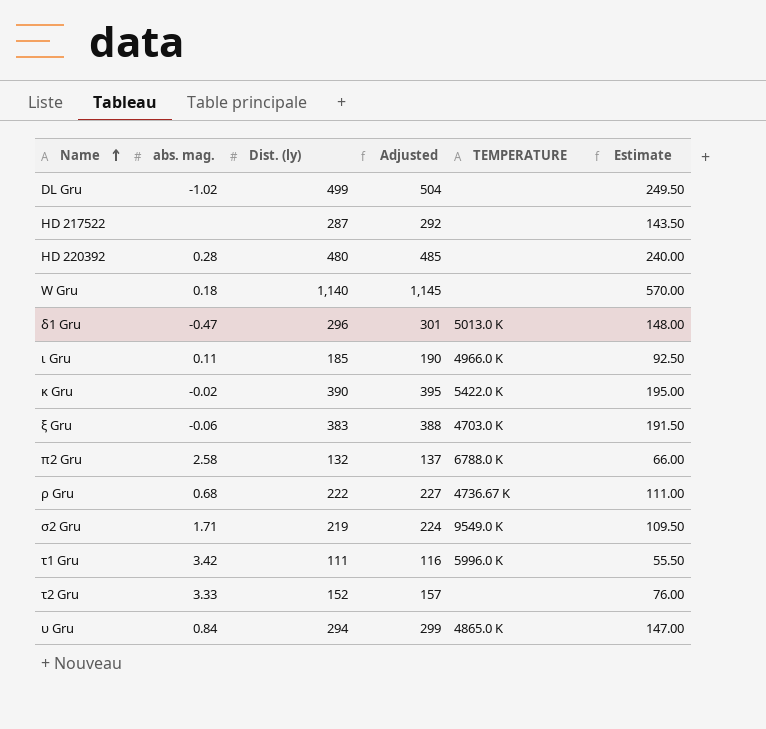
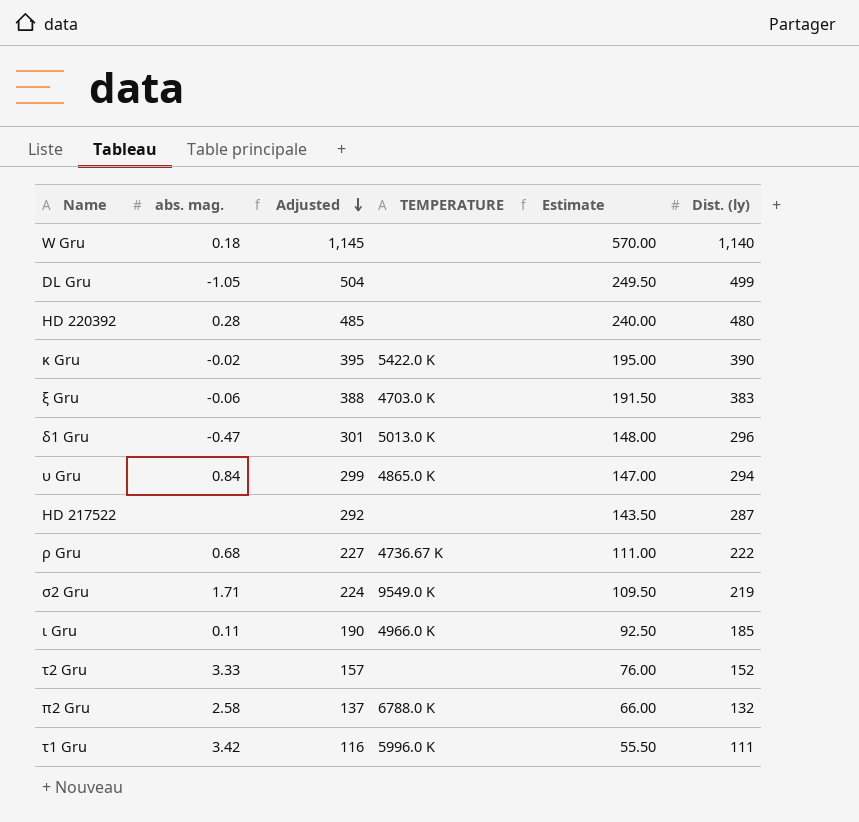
row order: Name ascending -> Adjusted descending
column Dist. (ly) | position: 3 -> 6
DL Gru | abs. mag.: -1.02 -> -1.05

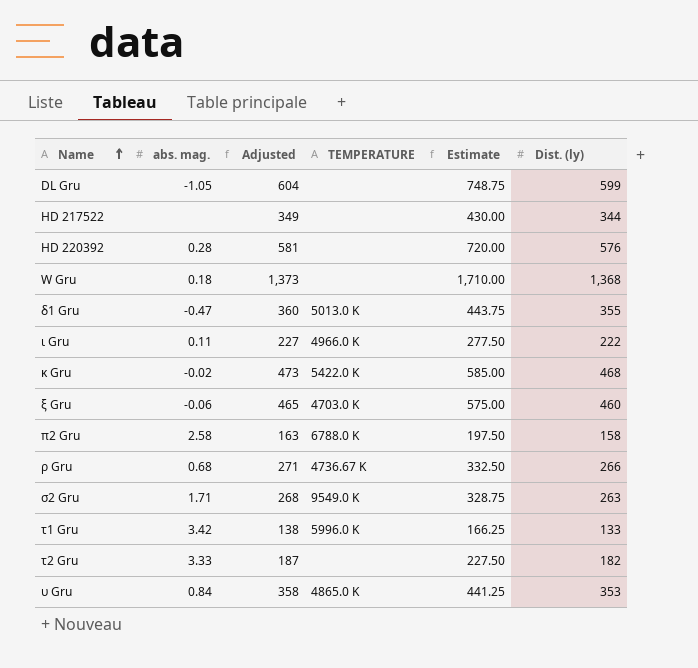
row order: Adjusted descending -> Name ascending
column Estimate | formula: [Dist. (ly)] * 0.5 -> [Dist. (ly)] * 1.25
DL Gru | Adjusted: 504 -> 604
DL Gru | Dist. (ly): 499 -> 599
HD 217522 | Adjusted: 292 -> 349
HD 217522 | Dist. (ly): 287 -> 344
HD 220392 | Adjusted: 485 -> 581
HD 220392 | Dist. (ly): 480 -> 576
W Gru | Adjusted: 1,145 -> 1,373
W Gru | Dist. (ly): 1,140 -> 1,368
δ1 Gru | Adjusted: 301 -> 360
δ1 Gru | Dist. (ly): 296 -> 355
ι Gru | Adjusted: 190 -> 227
ι Gru | Dist. (ly): 185 -> 222
κ Gru | Adjusted: 395 -> 473
κ Gru | Dist. (ly): 390 -> 468
ξ Gru | Adjusted: 388 -> 465
ξ Gru | Dist. (ly): 383 -> 460
π2 Gru | Adjusted: 137 -> 163
π2 Gru | Dist. (ly): 132 -> 158
ρ Gru | Adjusted: 227 -> 271
ρ Gru | Dist. (ly): 222 -> 266
σ2 Gru | Adjusted: 224 -> 268
σ2 Gru | Dist. (ly): 219 -> 263
τ1 Gru | Adjusted: 116 -> 138
τ1 Gru | Dist. (ly): 111 -> 133
τ2 Gru | Adjusted: 157 -> 187
τ2 Gru | Dist. (ly): 152 -> 182
υ Gru | Adjusted: 299 -> 358
υ Gru | Dist. (ly): 294 -> 353

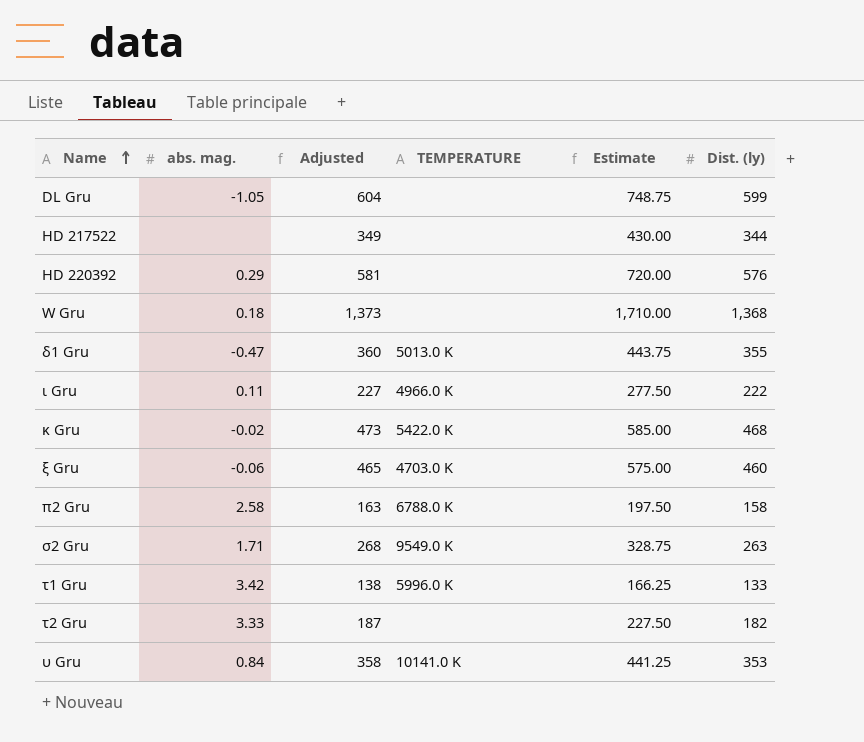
row ρ Gru: 0.68 | 271 | 4736.67 K | 332.50 | 266 -> none
HD 220392 | abs. mag.: 0.28 -> 0.29
υ Gru | TEMPERATURE: 4865.0 K -> 10141.0 K

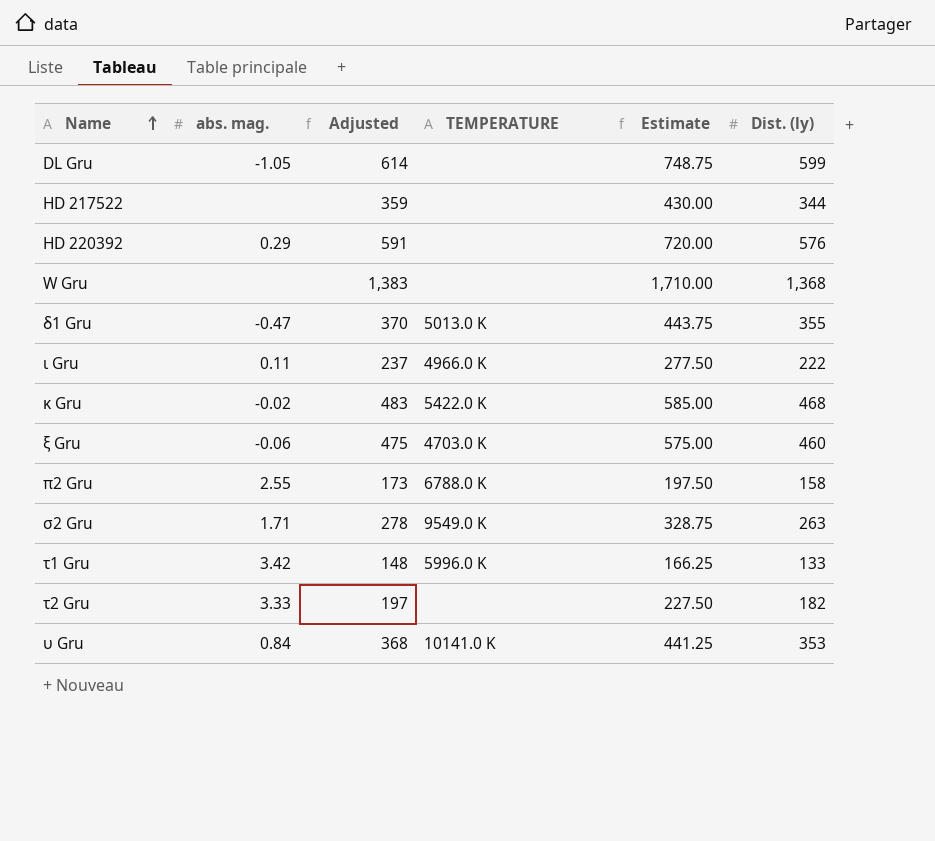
column Adjusted | formula: [Dist. (ly)] + 5 -> [Dist. (ly)] + 15
W Gru | abs. mag.: 0.18 -> none
π2 Gru | abs. mag.: 2.58 -> 2.55

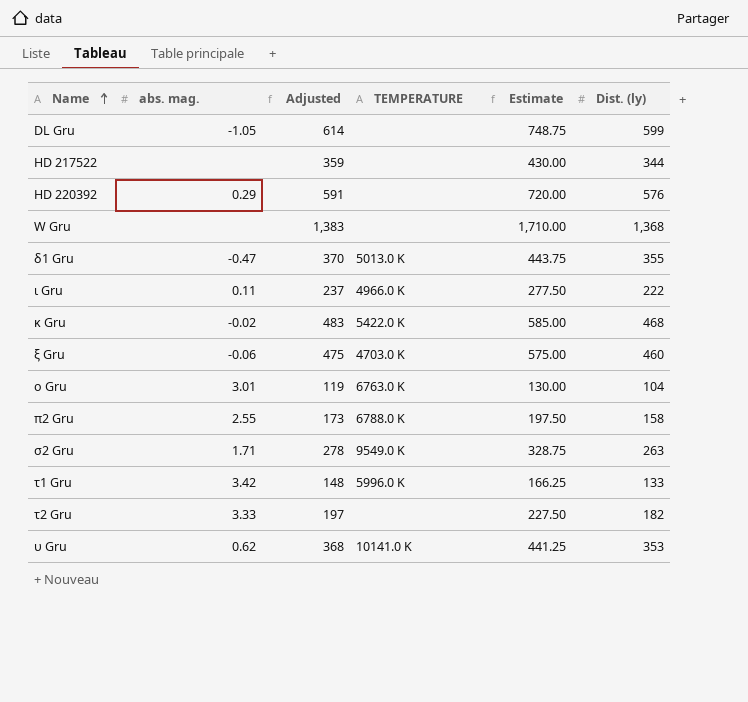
row ο Gru: none -> 3.01 | 119 | 6763.0 K | 130.00 | 104
υ Gru | abs. mag.: 0.84 -> 0.62

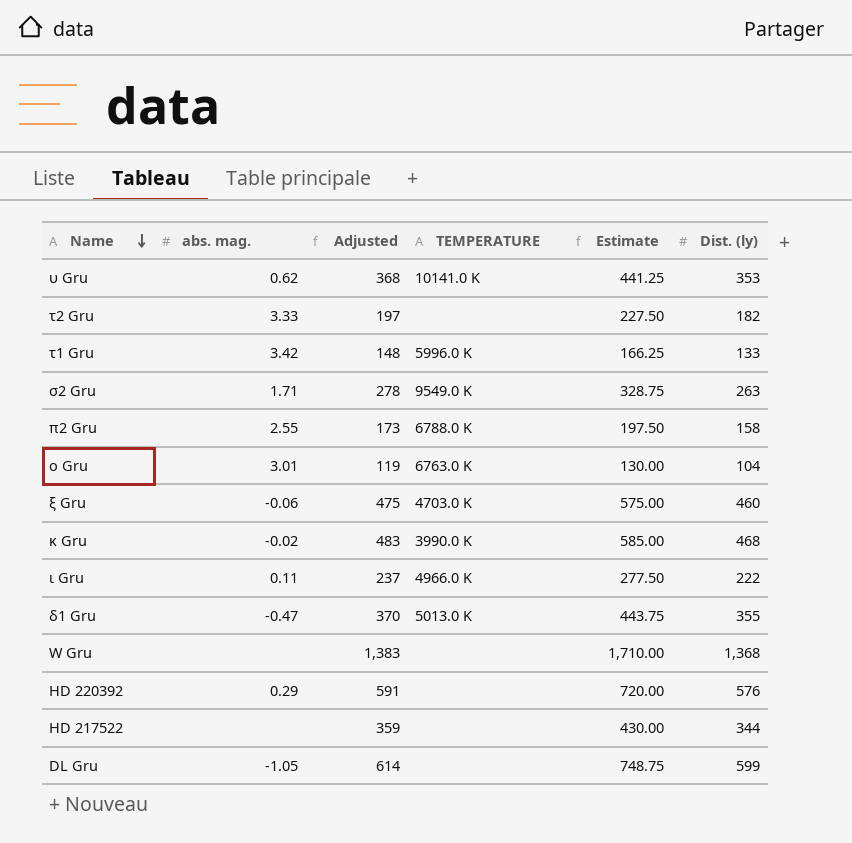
row order: Name ascending -> Name descending
κ Gru | TEMPERATURE: 5422.0 K -> 3990.0 K

